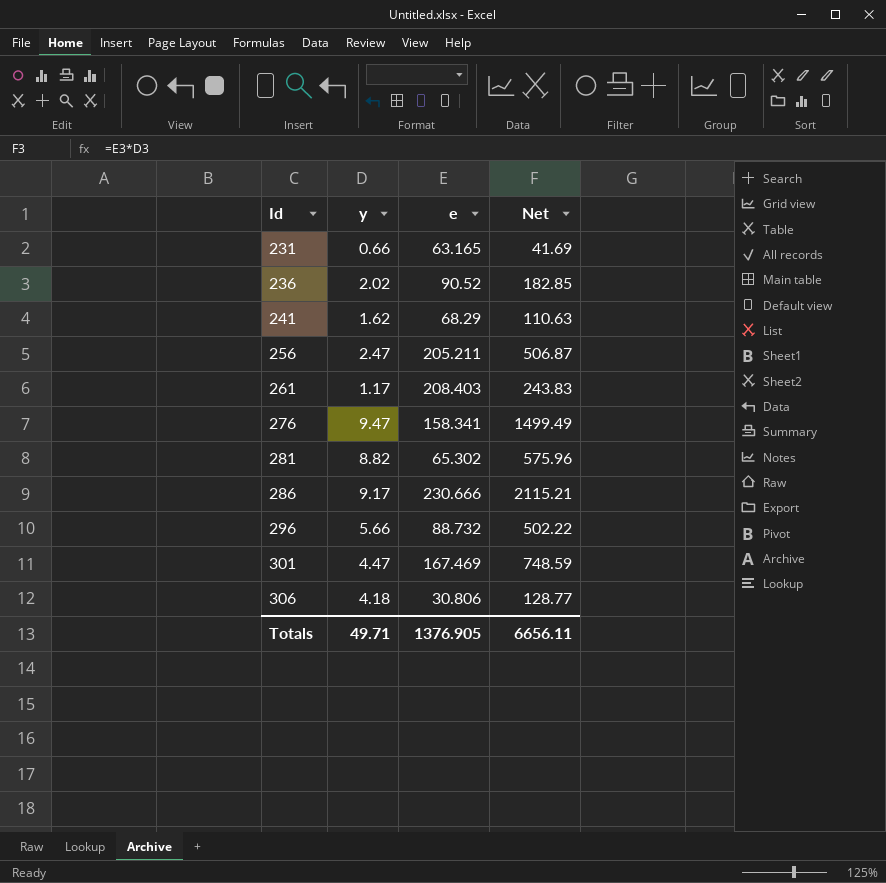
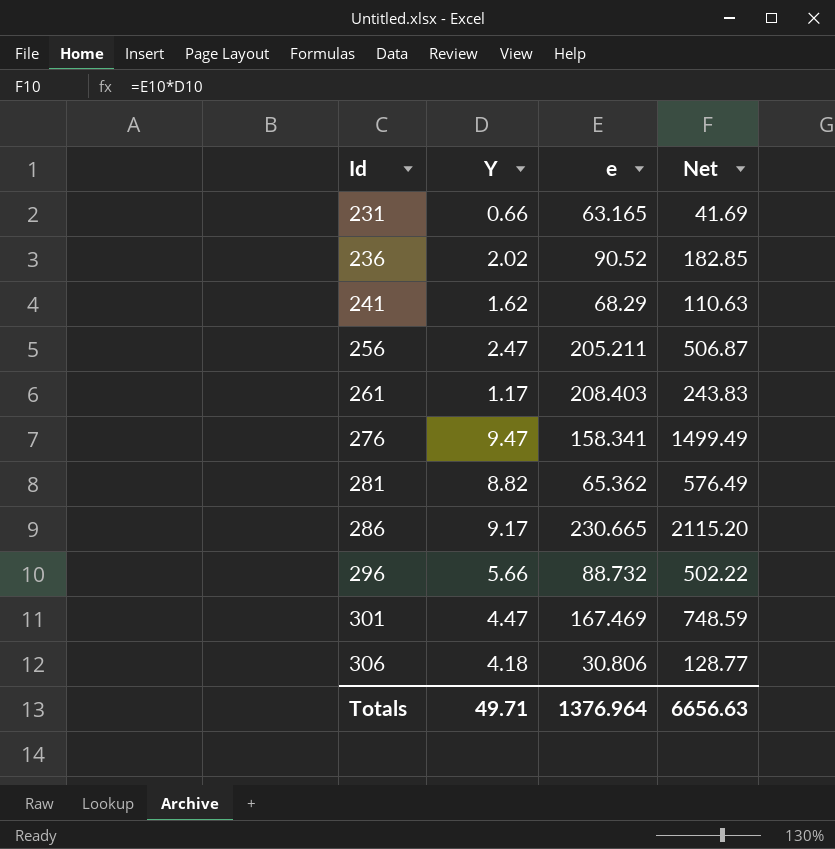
column name: y -> Y
281 | e: 65.302 -> 65.362
281 | Net: 575.96 -> 576.49
286 | e: 230.666 -> 230.665
286 | Net: 2115.21 -> 2115.20
Totals | e: 1376.905 -> 1376.964
Totals | Net: 6656.11 -> 6656.63

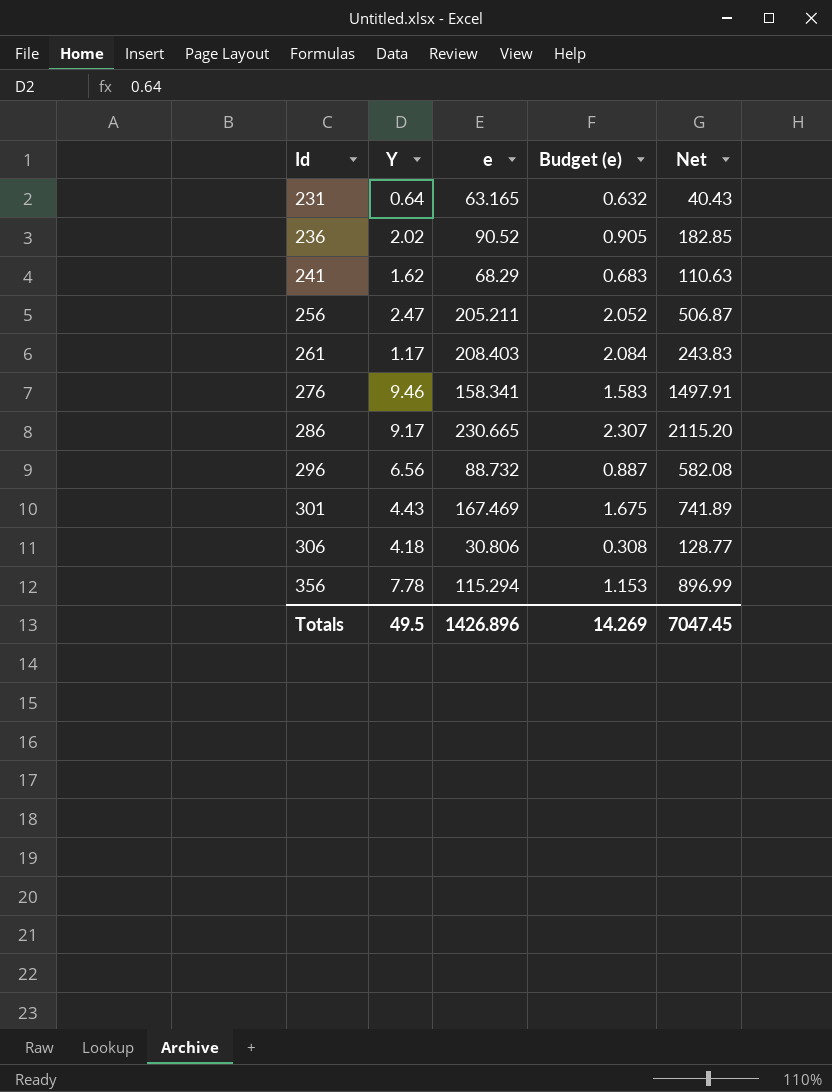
column Budget (e) | formula: none -> [e] * 0.01
row 281: 8.82 | 65.362 | 576.49 -> none
231 | Y: 0.66 -> 0.64
231 | Net: 41.69 -> 40.43
276 | Y: 9.47 -> 9.46
276 | Net: 1499.49 -> 1497.91
296 | Y: 5.66 -> 6.56
296 | Net: 502.22 -> 582.08
301 | Y: 4.47 -> 4.43
301 | Net: 748.59 -> 741.89
row 356: none -> 7.78 | 115.294 | 1.153 | 896.99
Totals | Y: 49.71 -> 49.5
Totals | e: 1376.964 -> 1426.896
Totals | Net: 6656.63 -> 7047.45

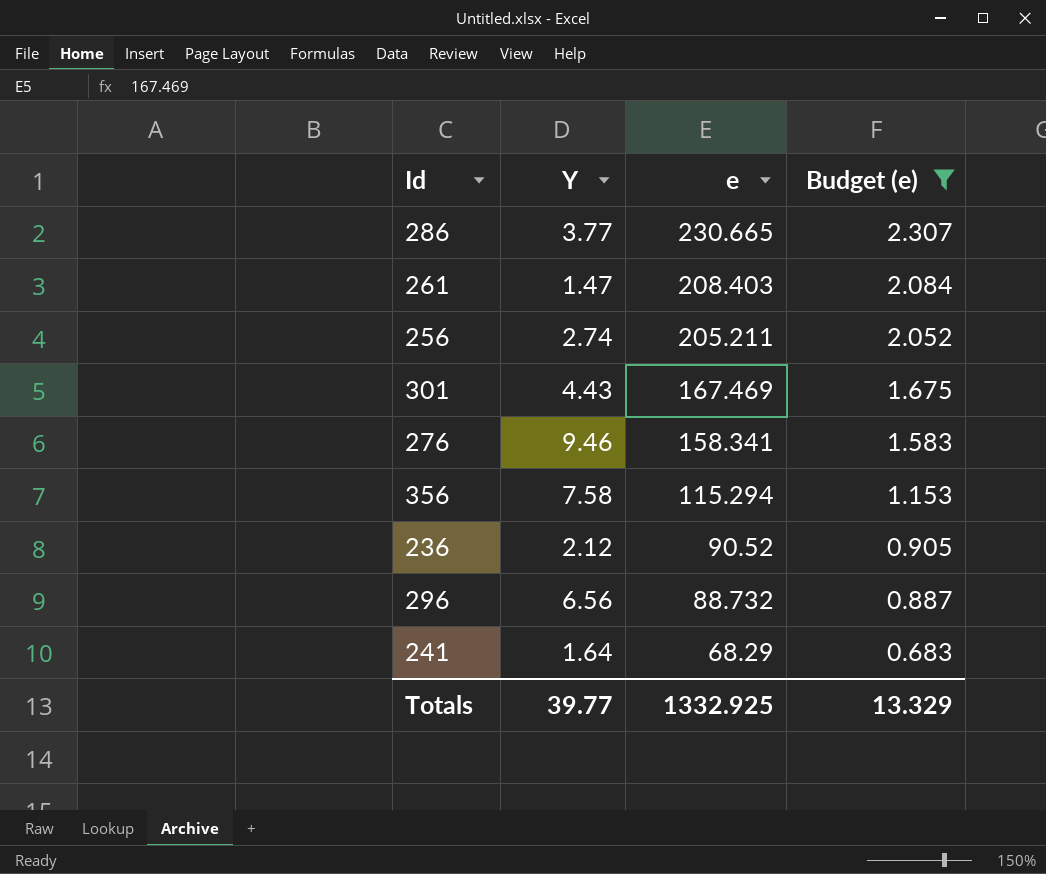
filter: none -> Budget (e) >= 0.683
row order: Id ascending -> e descending
column Net | formula: [Y] * [e] -> none
286 | Y: 9.17 -> 3.77
261 | Y: 1.17 -> 1.47
256 | Y: 2.47 -> 2.74
356 | Y: 7.78 -> 7.58
236 | Y: 2.02 -> 2.12
241 | Y: 1.62 -> 1.64
Totals | Y: 49.5 -> 39.77
Totals | e: 1426.896 -> 1332.925
Totals | Budget (e): 14.269 -> 13.329

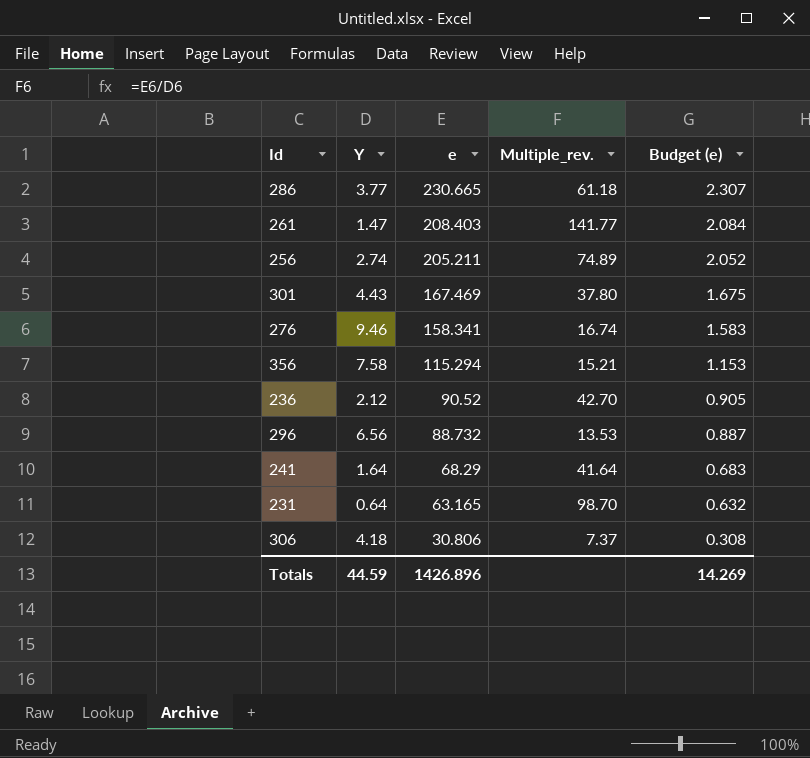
filter: Budget (e) >= 0.683 -> none
column Multiple_rev. | formula: none -> [e] / [Y]
Totals | Y: 39.77 -> 44.59
Totals | e: 1332.925 -> 1426.896
Totals | Budget (e): 13.329 -> 14.269

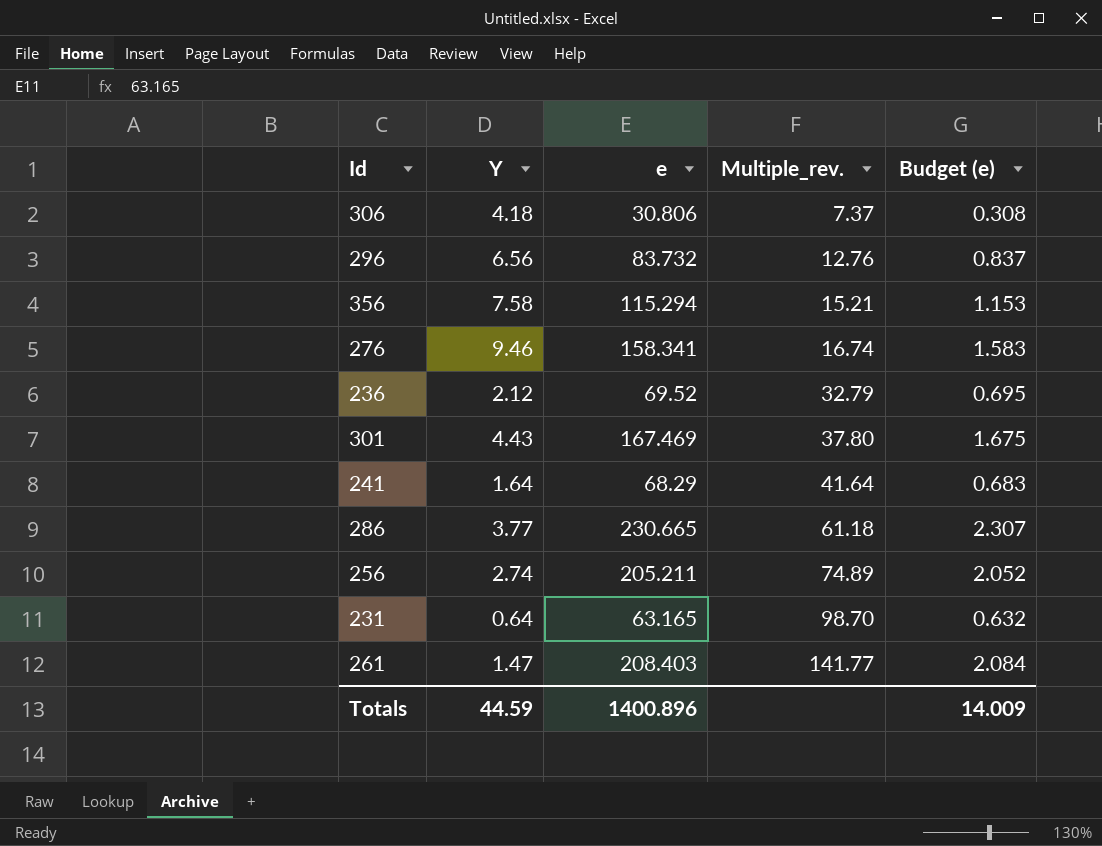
row order: e descending -> Multiple_rev. ascending
296 | e: 88.732 -> 83.732
296 | Multiple_rev.: 13.53 -> 12.76
296 | Budget (e): 0.887 -> 0.837
236 | e: 90.52 -> 69.52
236 | Multiple_rev.: 42.70 -> 32.79
236 | Budget (e): 0.905 -> 0.695
Totals | e: 1426.896 -> 1400.896
Totals | Budget (e): 14.269 -> 14.009

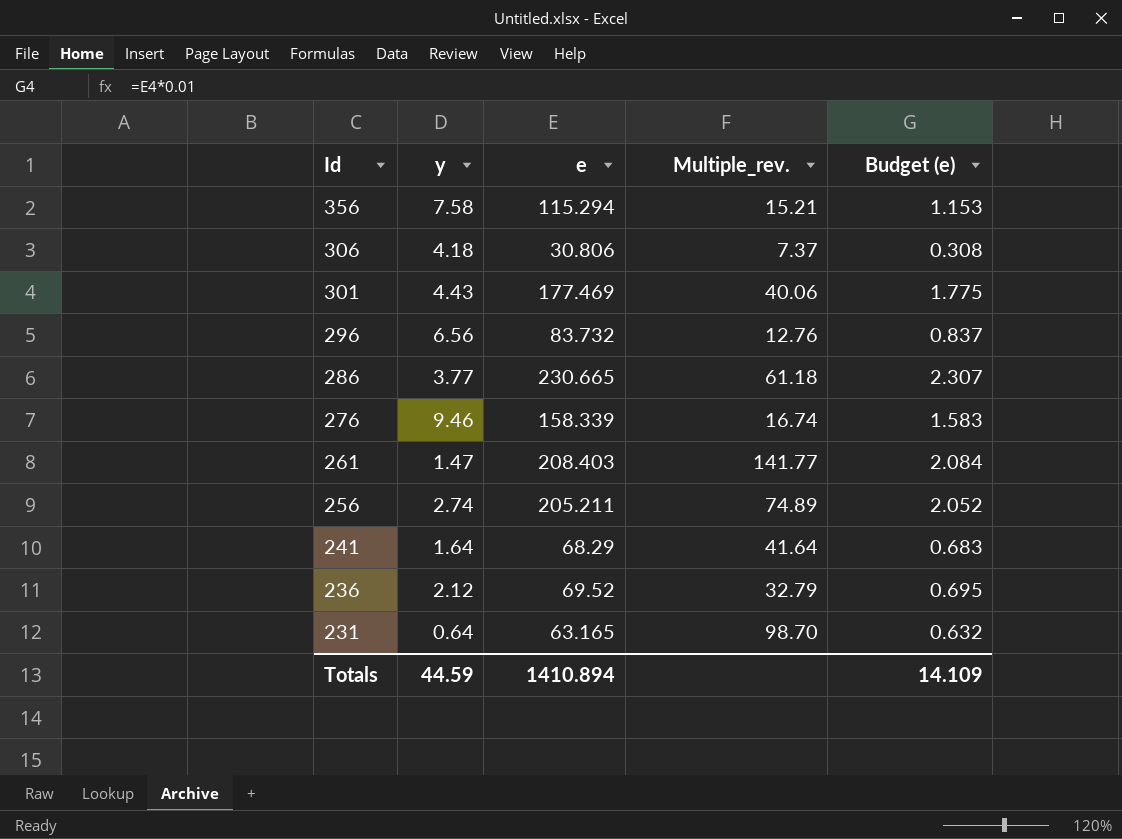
row order: Multiple_rev. ascending -> Id descending
column name: Y -> y
301 | e: 167.469 -> 177.469
301 | Multiple_rev.: 37.80 -> 40.06
301 | Budget (e): 1.675 -> 1.775
276 | e: 158.341 -> 158.339
Totals | e: 1400.896 -> 1410.894
Totals | Budget (e): 14.009 -> 14.109

